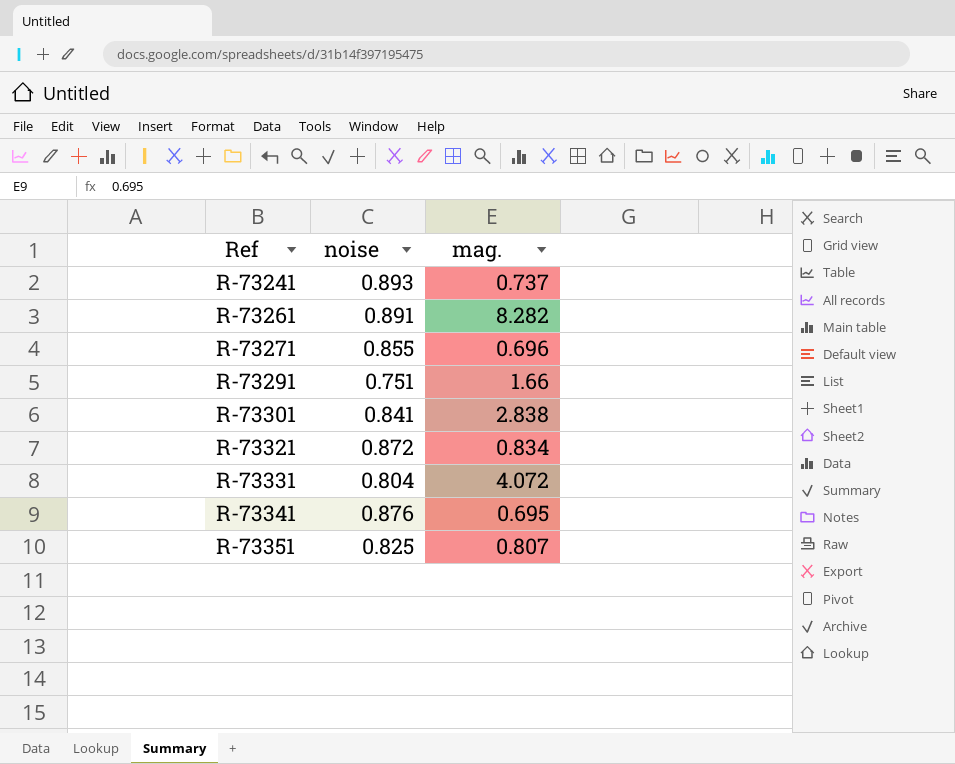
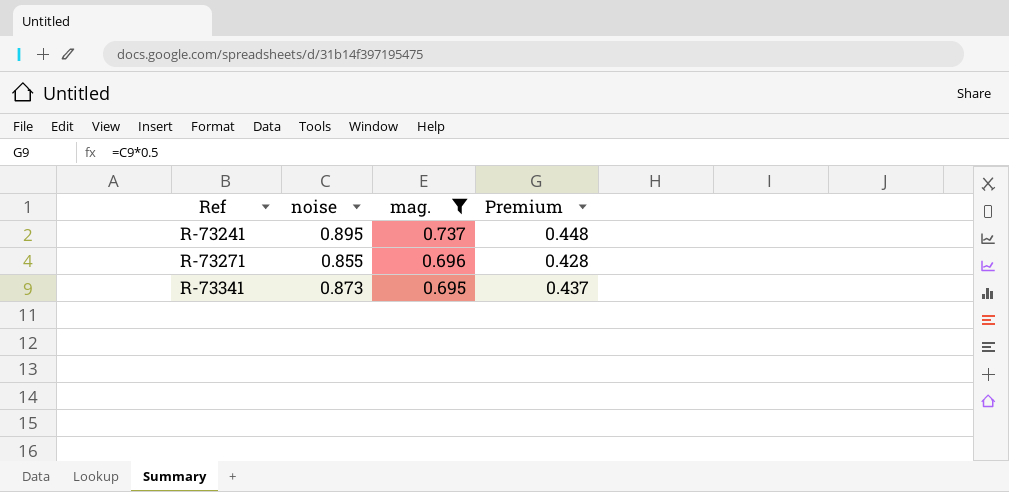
filter: none -> mag. <= 0.737
column Premium | formula: none -> [noise] * 0.5
R-73241 | noise: 0.893 -> 0.895
R-73341 | noise: 0.876 -> 0.873

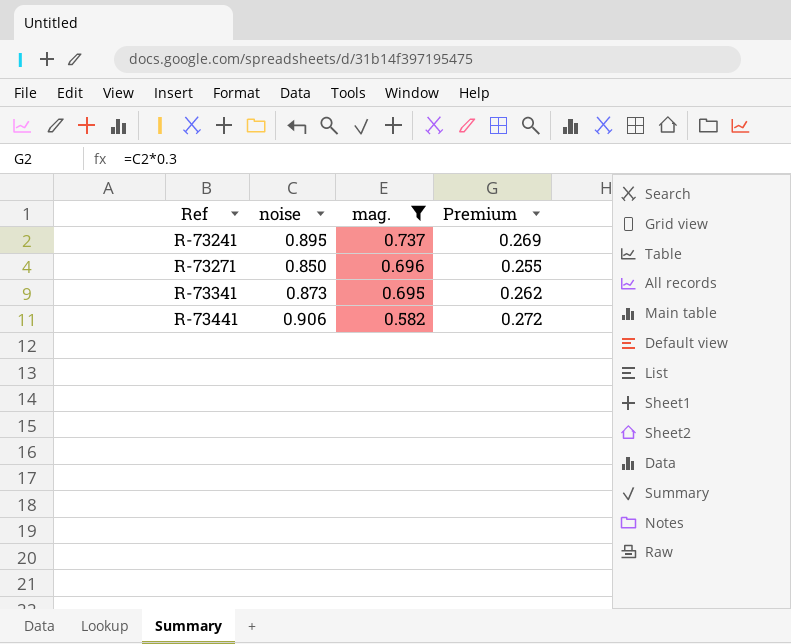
column Premium | formula: [noise] * 0.5 -> [noise] * 0.3
R-73271 | noise: 0.855 -> 0.850
row R-73441: none -> 0.906 | 0.582 | 0.272

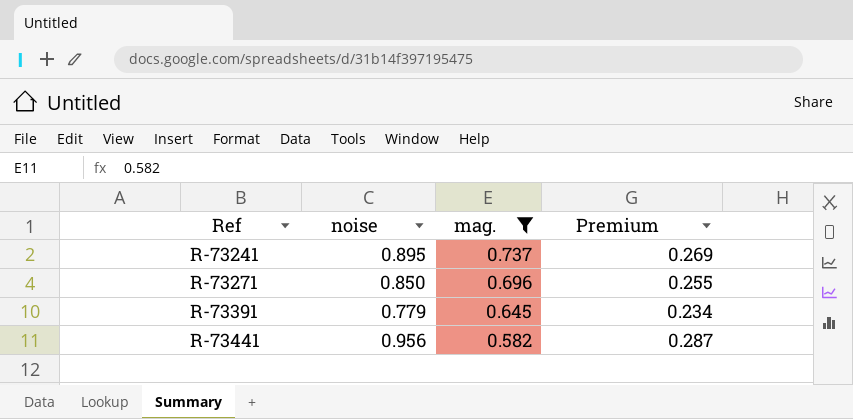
row R-73341: 0.873 | 0.695 | 0.262 -> none
row R-73391: none -> 0.779 | 0.645 | 0.234
R-73441 | noise: 0.906 -> 0.956
R-73441 | Premium: 0.272 -> 0.287

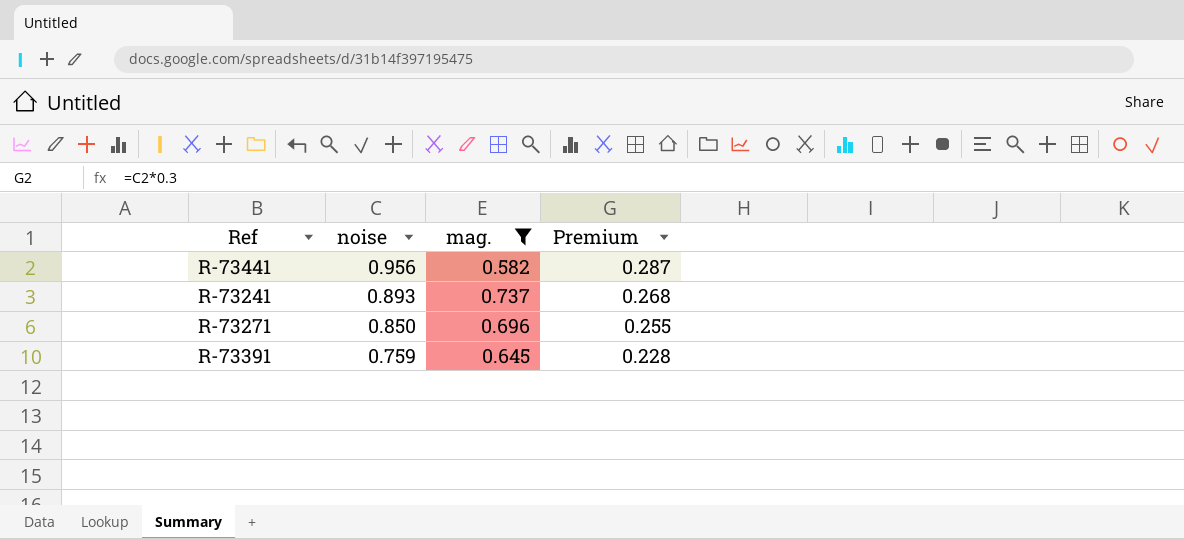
row order: Ref ascending -> noise descending
R-73241 | noise: 0.895 -> 0.893
R-73241 | Premium: 0.269 -> 0.268
R-73391 | noise: 0.779 -> 0.759
R-73391 | Premium: 0.234 -> 0.228

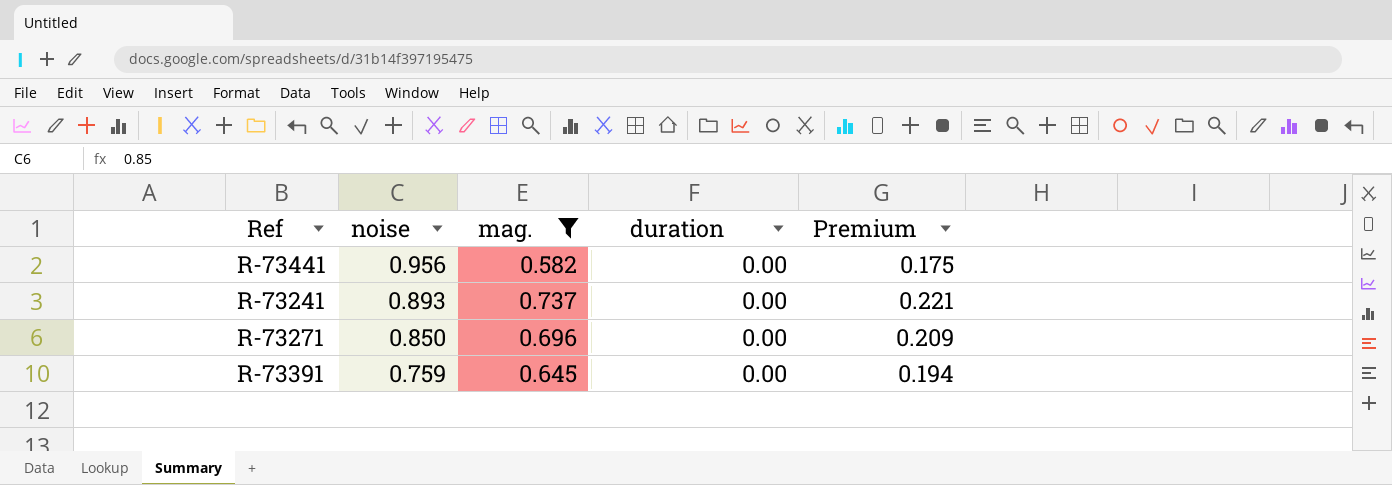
column duration | position: none -> 4
column Premium | formula: [noise] * 0.3 -> [mag.] * 0.3

